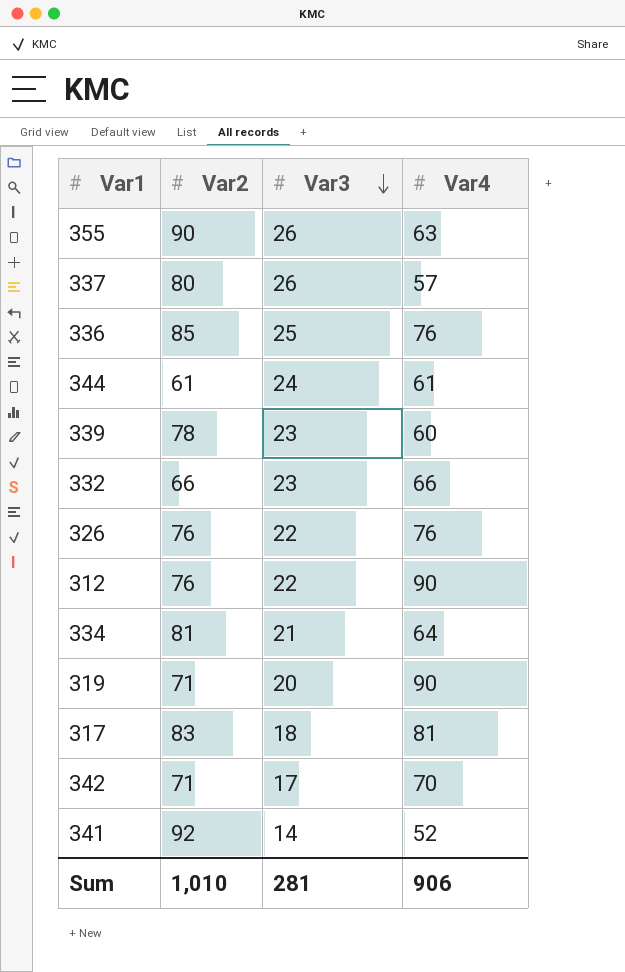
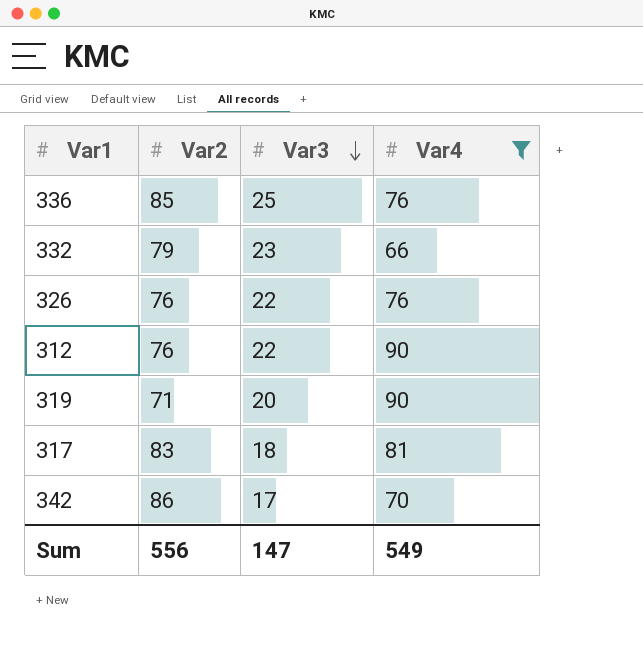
filter: none -> Var4 >= 66
332 | Var2: 66 -> 79
342 | Var2: 71 -> 86
Sum | Var2: 1,010 -> 556
Sum | Var3: 281 -> 147
Sum | Var4: 906 -> 549

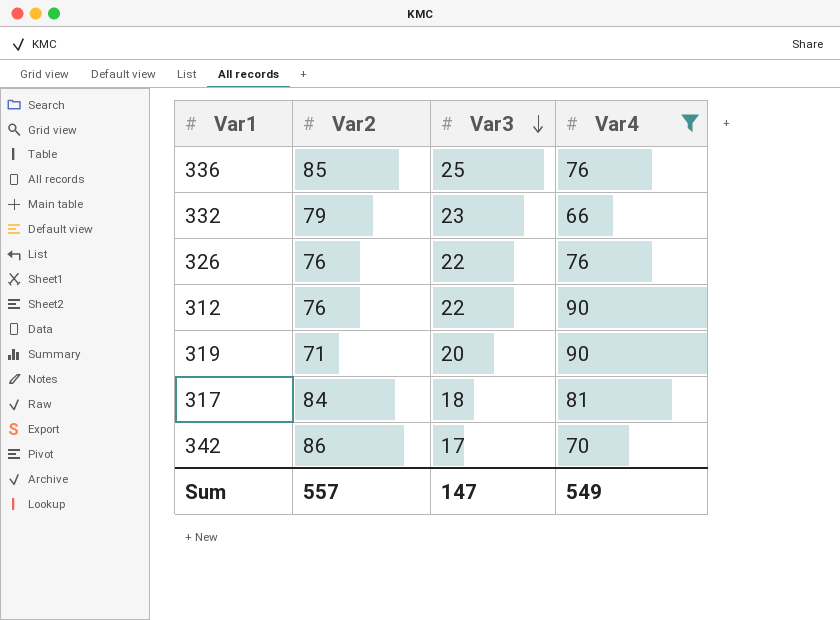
317 | Var2: 83 -> 84
Sum | Var2: 556 -> 557

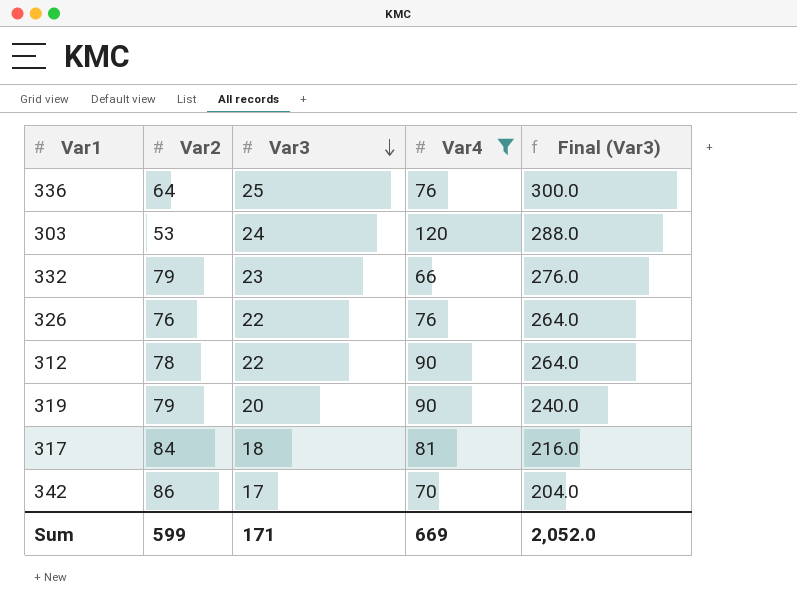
column Final (Var3) | formula: none -> [Var3] * 12
336 | Var2: 85 -> 64
row 303: none -> 53 | 24 | 120 | 288.0
312 | Var2: 76 -> 78
319 | Var2: 71 -> 79
Sum | Var2: 557 -> 599
Sum | Var3: 147 -> 171
Sum | Var4: 549 -> 669

